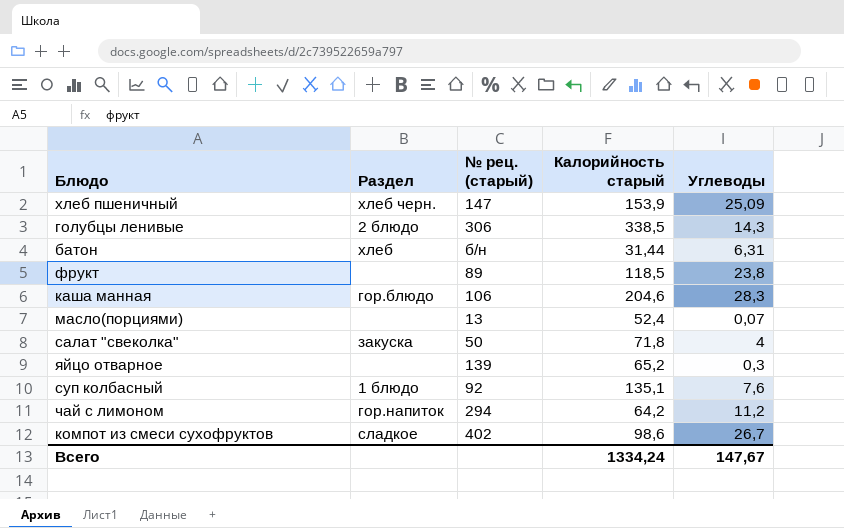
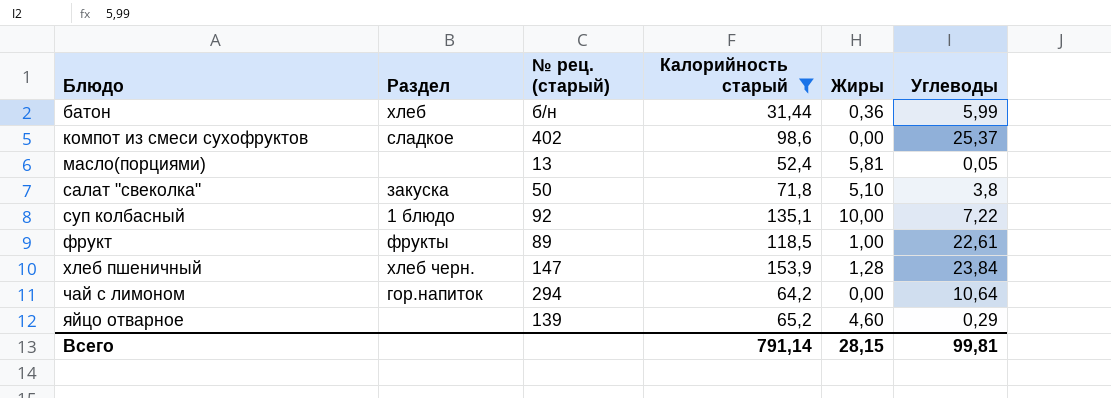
filter: none -> Калорийность старый <= 153,9
row order: none -> Блюдо ascending
column Жиры | position: none -> 5
батон | Углеводы: 6,31 -> 5,99
компот из смеси сухофруктов | Углеводы: 26,7 -> 25,37
масло(порциями) | Углеводы: 0,07 -> 0,05
салат "свеколка" | Углеводы: 4 -> 3,8
суп колбасный | Углеводы: 7,6 -> 7,22
фрукт | Раздел: none -> фрукты
фрукт | Углеводы: 23,8 -> 22,61
хлеб пшеничный | Углеводы: 25,09 -> 23,84
чай с лимоном | Углеводы: 11,2 -> 10,64
яйцо отварное | Углеводы: 0,3 -> 0,29
Всего | Калорийность старый: 1334,24 -> 791,14
Всего | Углеводы: 147,67 -> 99,81

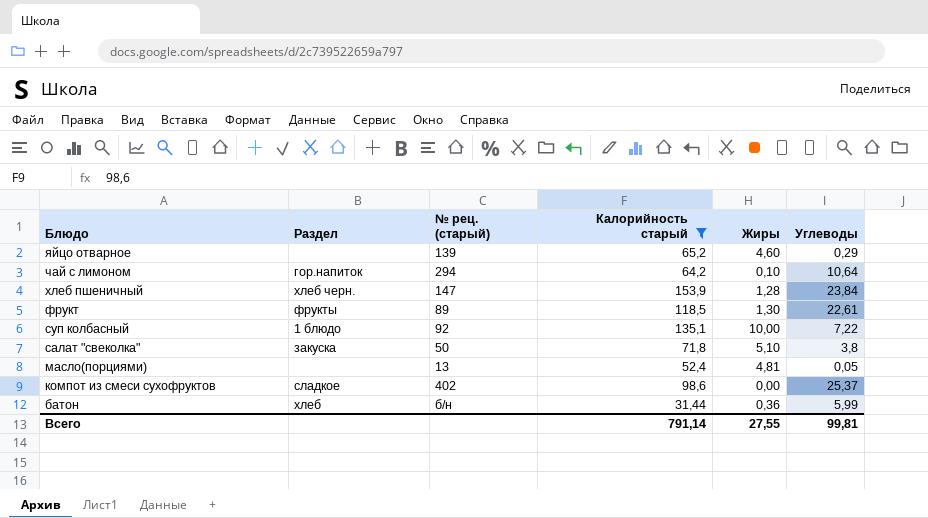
row order: Блюдо ascending -> Блюдо descending
чай с лимоном | Жиры: 0,00 -> 0,10
фрукт | Жиры: 1,00 -> 1,30
масло(порциями) | Жиры: 5,81 -> 4,81
Всего | Жиры: 28,15 -> 27,55

